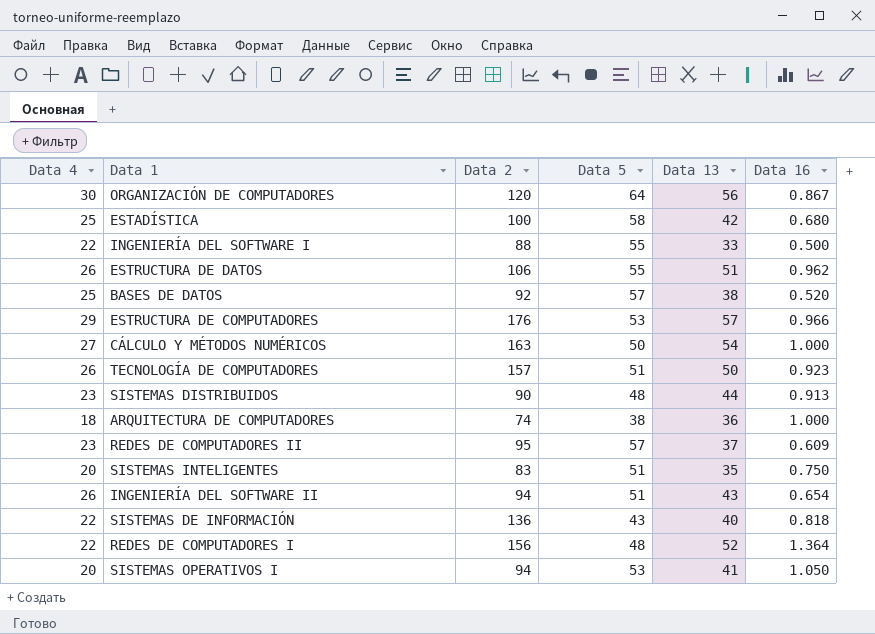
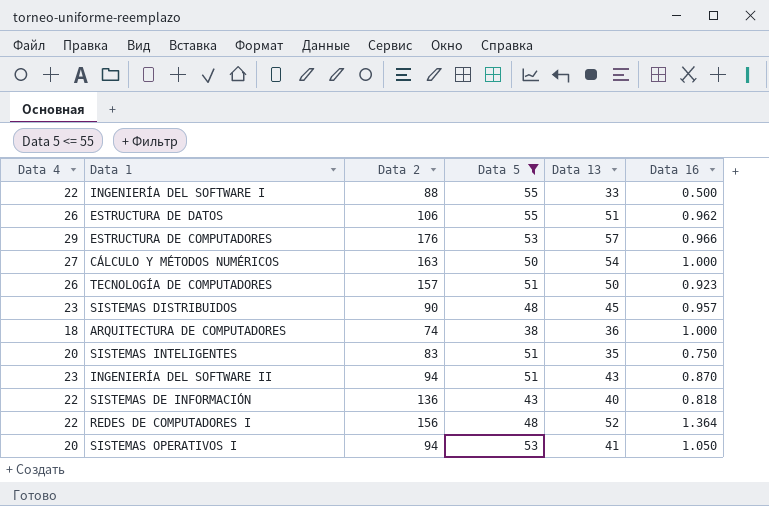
filter: none -> Data 5 <= 55
SISTEMAS DISTRIBUIDOS | Data 13: 44 -> 45
SISTEMAS DISTRIBUIDOS | Data 16: 0.913 -> 0.957
INGENIERÍA DEL SOFTWARE II | Data 4: 26 -> 23
INGENIERÍA DEL SOFTWARE II | Data 16: 0.654 -> 0.870

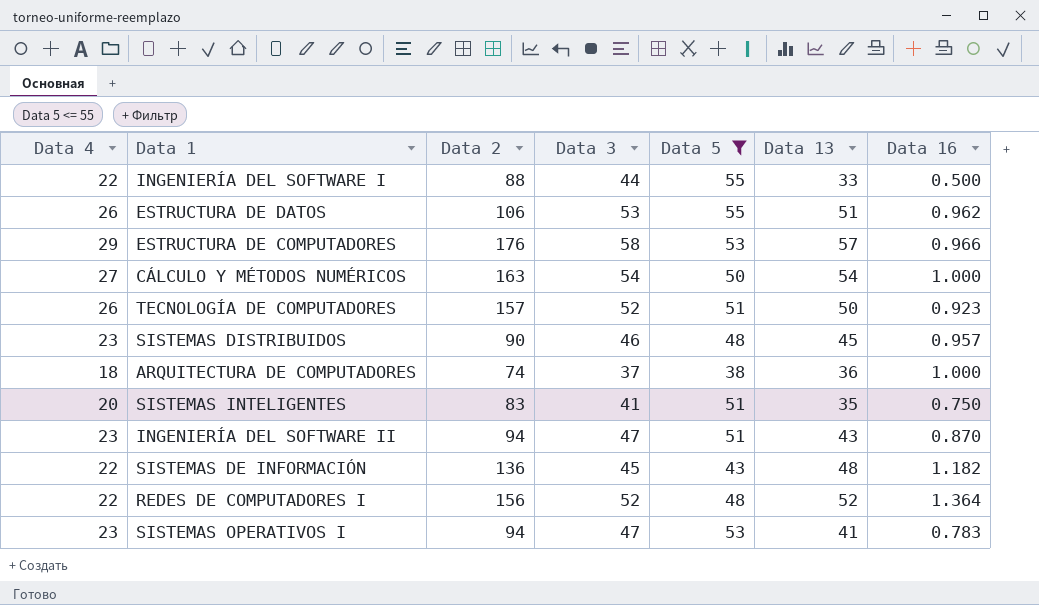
column Data 3 | position: none -> 4
SISTEMAS DE INFORMACIÓN | Data 13: 40 -> 48
SISTEMAS DE INFORMACIÓN | Data 16: 0.818 -> 1.182
SISTEMAS OPERATIVOS I | Data 4: 20 -> 23
SISTEMAS OPERATIVOS I | Data 16: 1.050 -> 0.783

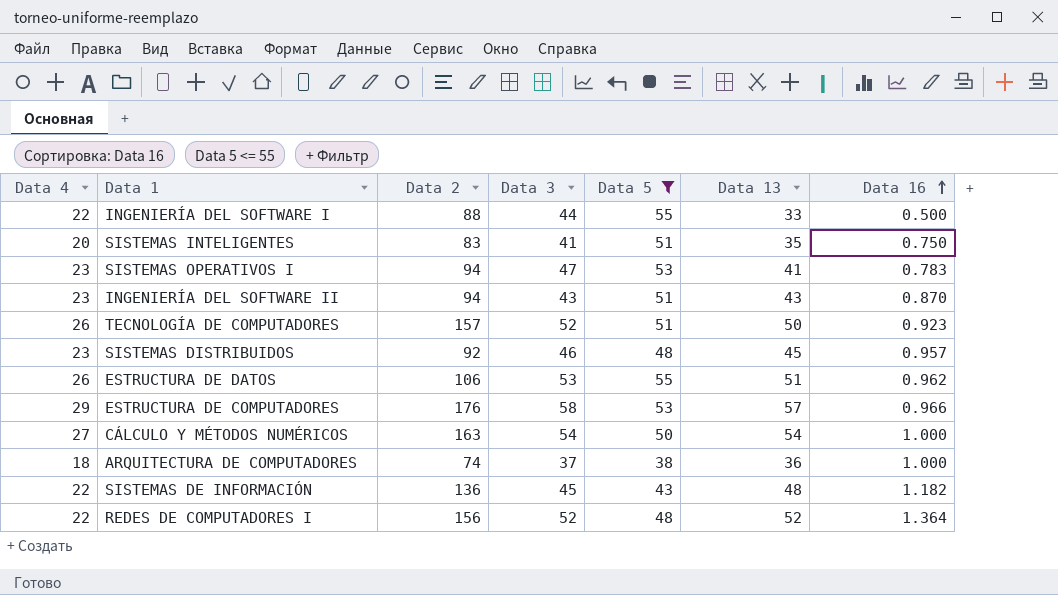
row order: none -> Data 16 ascending
INGENIERÍA DEL SOFTWARE II | Data 3: 47 -> 43
SISTEMAS DISTRIBUIDOS | Data 2: 90 -> 92

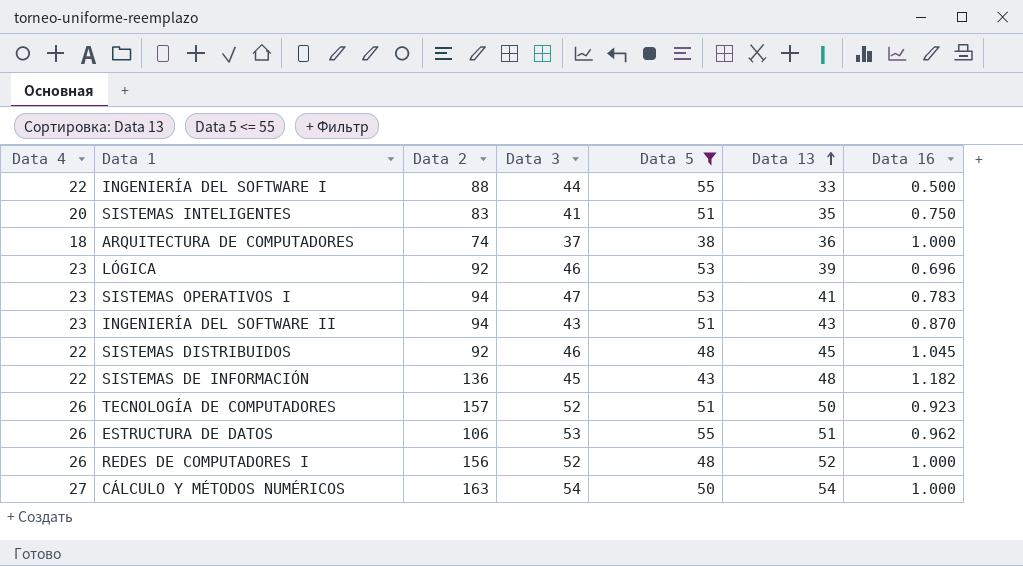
row order: Data 16 ascending -> Data 13 ascending
row ESTRUCTURA DE COMPUTADORES: 29 | 176 | 58 | 53 | 57 | 0.966 -> none
row LÓGICA: none -> 23 | 92 | 46 | 53 | 39 | 0.696
SISTEMAS DISTRIBUIDOS | Data 4: 23 -> 22
SISTEMAS DISTRIBUIDOS | Data 16: 0.957 -> 1.045
REDES DE COMPUTADORES I | Data 4: 22 -> 26
REDES DE COMPUTADORES I | Data 16: 1.364 -> 1.000

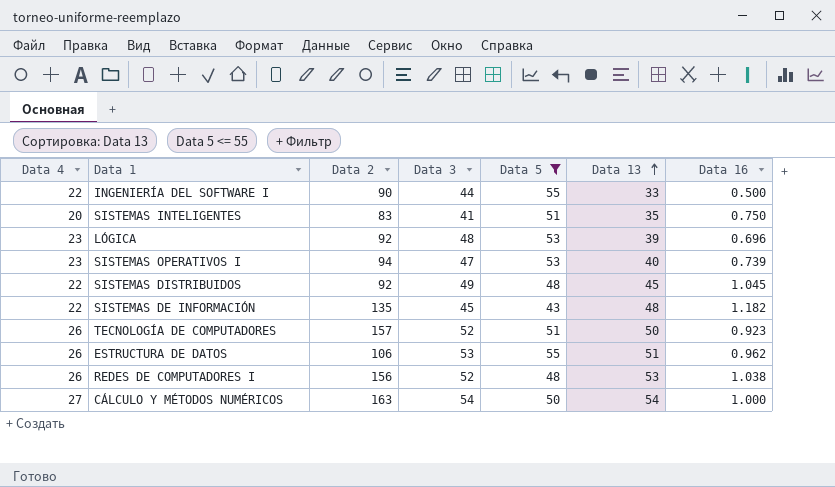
row ARQUITECTURA DE COMPUTADORES: 18 | 74 | 37 | 38 | 36 | 1.000 -> none
row INGENIERÍA DEL SOFTWARE II: 23 | 94 | 43 | 51 | 43 | 0.870 -> none
INGENIERÍA DEL SOFTWARE I | Data 2: 88 -> 90
LÓGICA | Data 3: 46 -> 48
SISTEMAS OPERATIVOS I | Data 13: 41 -> 40
SISTEMAS OPERATIVOS I | Data 16: 0.783 -> 0.739
SISTEMAS DISTRIBUIDOS | Data 3: 46 -> 49
SISTEMAS DE INFORMACIÓN | Data 2: 136 -> 135
REDES DE COMPUTADORES I | Data 13: 52 -> 53
REDES DE COMPUTADORES I | Data 16: 1.000 -> 1.038

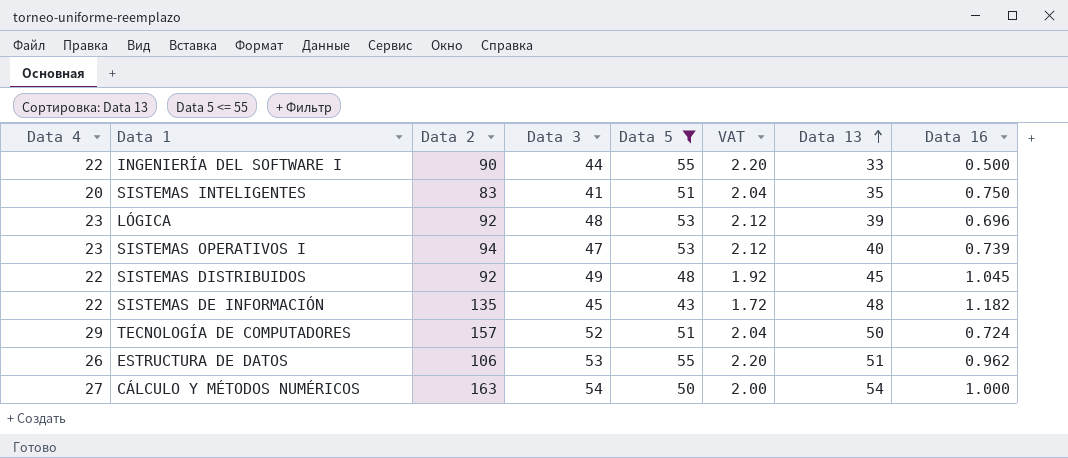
column VAT | formula: none -> [Data 5] * 0.04
row REDES DE COMPUTADORES I: 26 | 156 | 52 | 48 | 53 | 1.038 -> none
TECNOLOGÍA DE COMPUTADORES | Data 4: 26 -> 29
TECNOLOGÍA DE COMPUTADORES | Data 16: 0.923 -> 0.724

